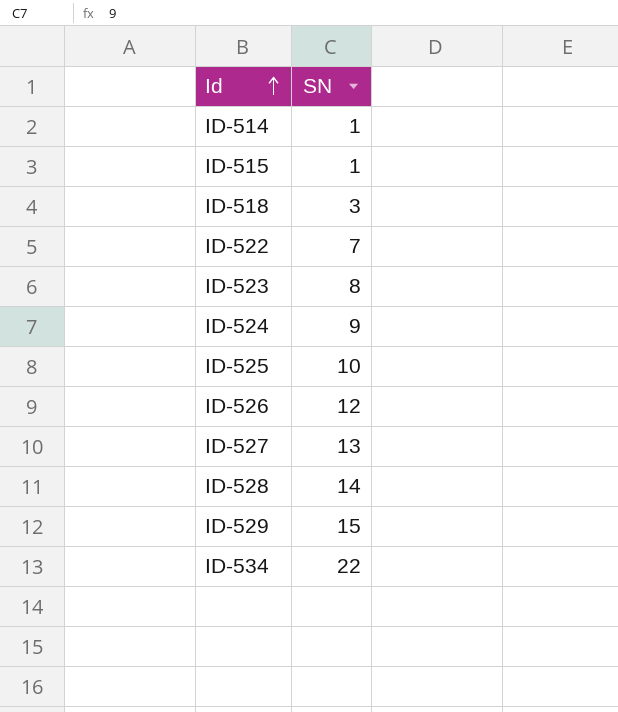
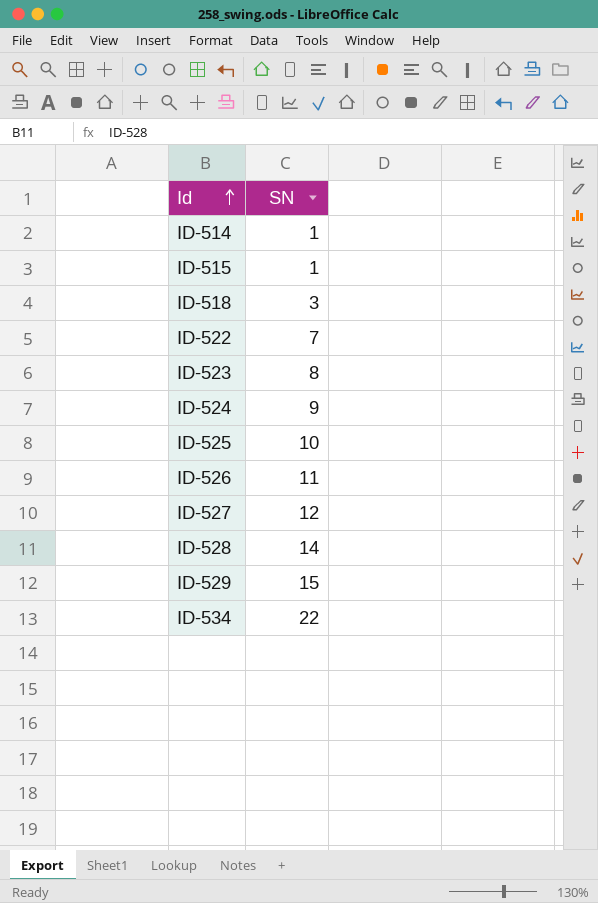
ID-526 | SN: 12 -> 11
ID-527 | SN: 13 -> 12

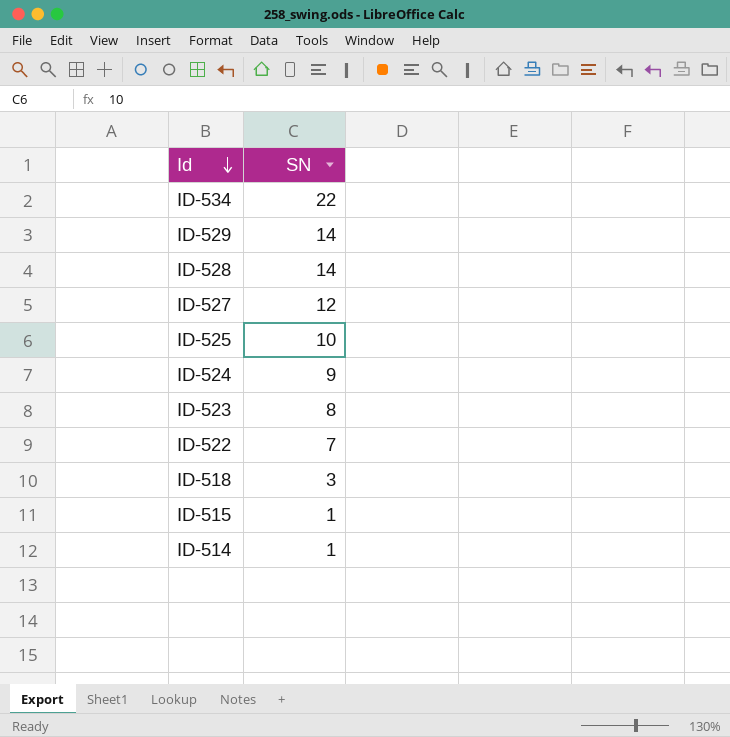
row order: Id ascending -> Id descending
row ID-526: 11 -> none
ID-529 | SN: 15 -> 14

